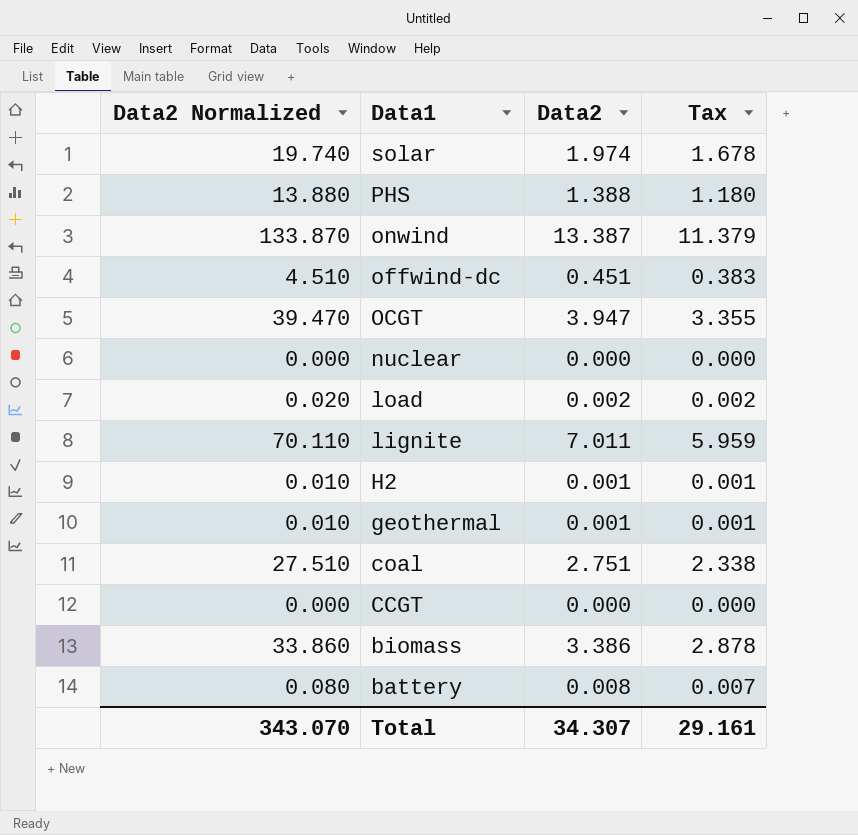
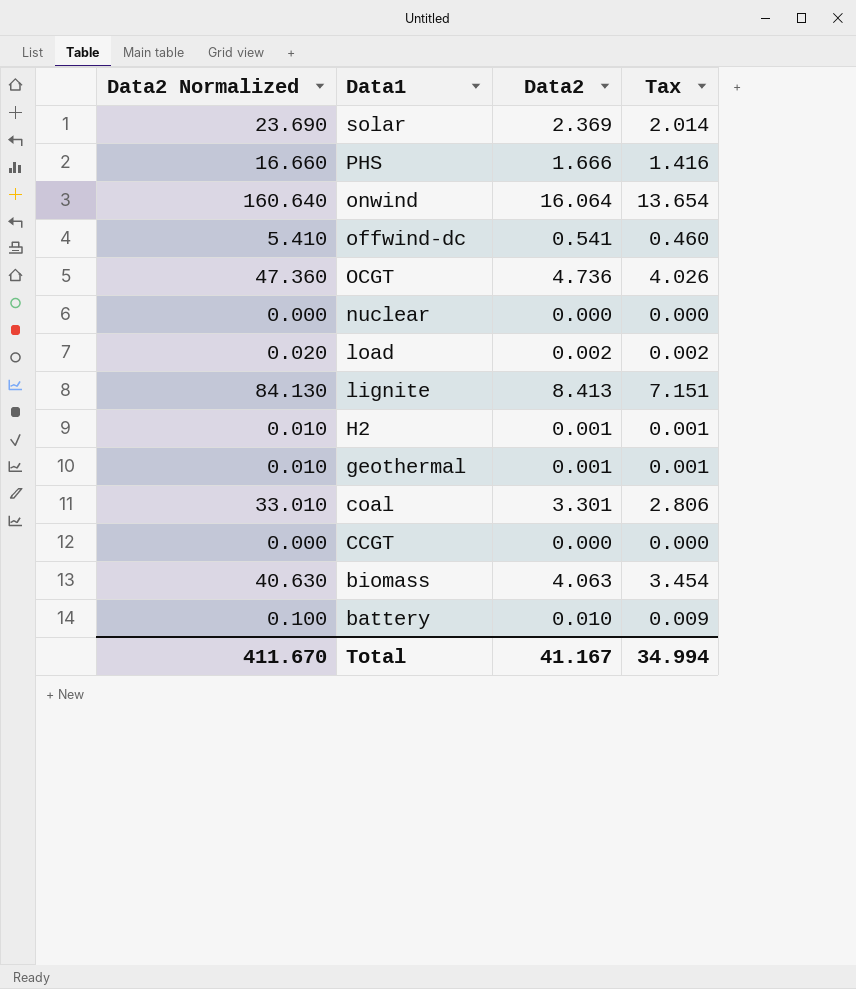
solar | Data2 Normalized: 19.740 -> 23.690
solar | Data2: 1.974 -> 2.369
solar | Tax: 1.678 -> 2.014
PHS | Data2 Normalized: 13.880 -> 16.660
PHS | Data2: 1.388 -> 1.666
PHS | Tax: 1.180 -> 1.416
onwind | Data2 Normalized: 133.870 -> 160.640
onwind | Data2: 13.387 -> 16.064
onwind | Tax: 11.379 -> 13.654
offwind-dc | Data2 Normalized: 4.510 -> 5.410
offwind-dc | Data2: 0.451 -> 0.541
offwind-dc | Tax: 0.383 -> 0.460
OCGT | Data2 Normalized: 39.470 -> 47.360
OCGT | Data2: 3.947 -> 4.736
OCGT | Tax: 3.355 -> 4.026
lignite | Data2 Normalized: 70.110 -> 84.130
lignite | Data2: 7.011 -> 8.413
lignite | Tax: 5.959 -> 7.151
coal | Data2 Normalized: 27.510 -> 33.010
coal | Data2: 2.751 -> 3.301
coal | Tax: 2.338 -> 2.806
biomass | Data2 Normalized: 33.860 -> 40.630
biomass | Data2: 3.386 -> 4.063
biomass | Tax: 2.878 -> 3.454
battery | Data2 Normalized: 0.080 -> 0.100
battery | Data2: 0.008 -> 0.010
battery | Tax: 0.007 -> 0.009
Total | Data2 Normalized: 343.070 -> 411.670
Total | Data2: 34.307 -> 41.167
Total | Tax: 29.161 -> 34.994

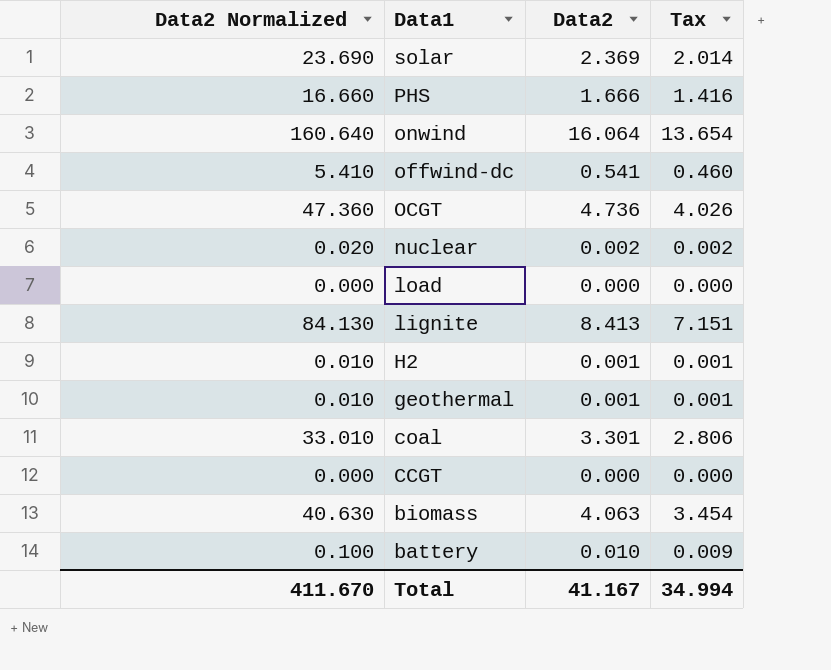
nuclear | Data2 Normalized: 0.000 -> 0.020
nuclear | Data2: 0.000 -> 0.002
nuclear | Tax: 0.000 -> 0.002
load | Data2 Normalized: 0.020 -> 0.000
load | Data2: 0.002 -> 0.000
load | Tax: 0.002 -> 0.000

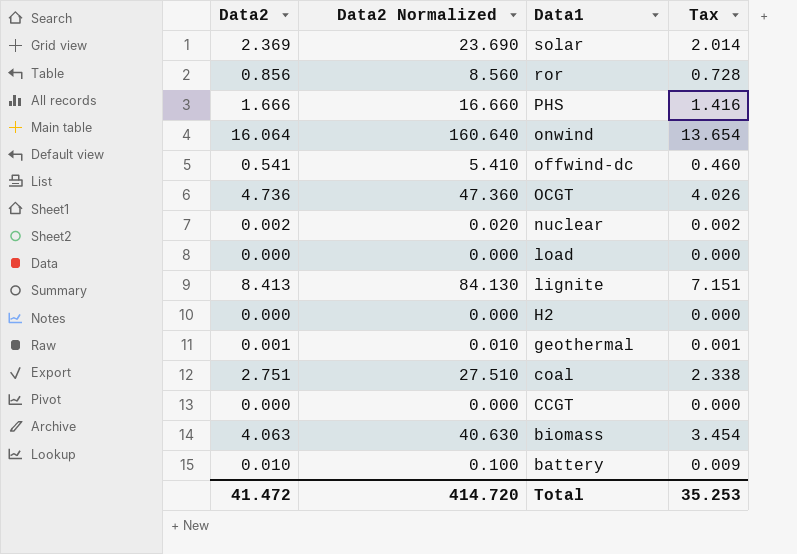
column Data2 | position: 3 -> 1
row ror: none -> 0.856 | 8.560 | 0.728
H2 | Data2: 0.001 -> 0.000
H2 | Data2 Normalized: 0.010 -> 0.000
H2 | Tax: 0.001 -> 0.000
coal | Data2: 3.301 -> 2.751
coal | Data2 Normalized: 33.010 -> 27.510
coal | Tax: 2.806 -> 2.338
Total | Data2: 41.167 -> 41.472
Total | Data2 Normalized: 411.670 -> 414.720
Total | Tax: 34.994 -> 35.253

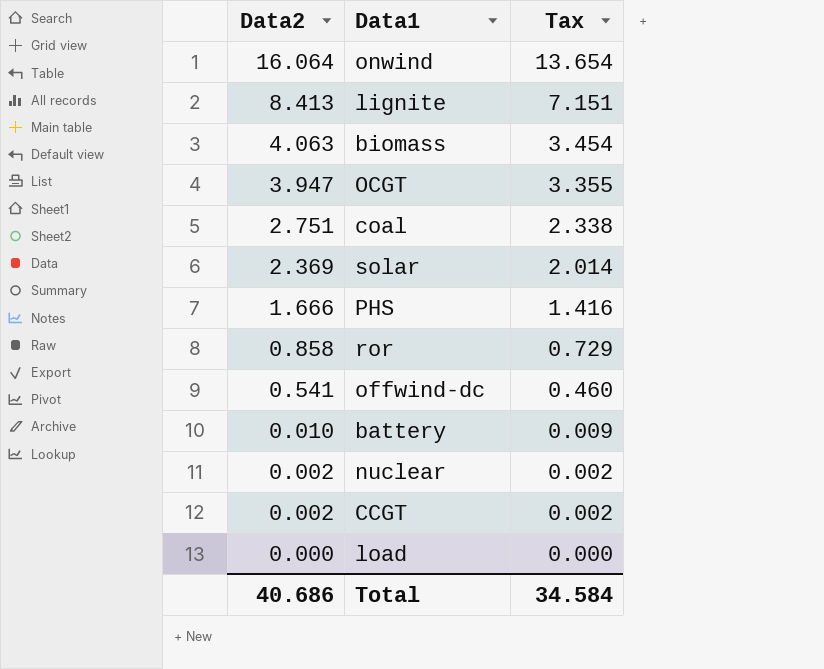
row order: Data1 descending -> Data2 descending
column Data2 Normalized | formula: [Data2] * 10 -> none
row H2: 0.000 | 0.000 | 0.000 -> none
row geothermal: 0.001 | 0.010 | 0.001 -> none
OCGT | Data2: 4.736 -> 3.947
OCGT | Tax: 4.026 -> 3.355
ror | Data2: 0.856 -> 0.858
ror | Tax: 0.728 -> 0.729
CCGT | Data2: 0.000 -> 0.002
CCGT | Tax: 0.000 -> 0.002
Total | Data2: 41.472 -> 40.686
Total | Tax: 35.253 -> 34.584

